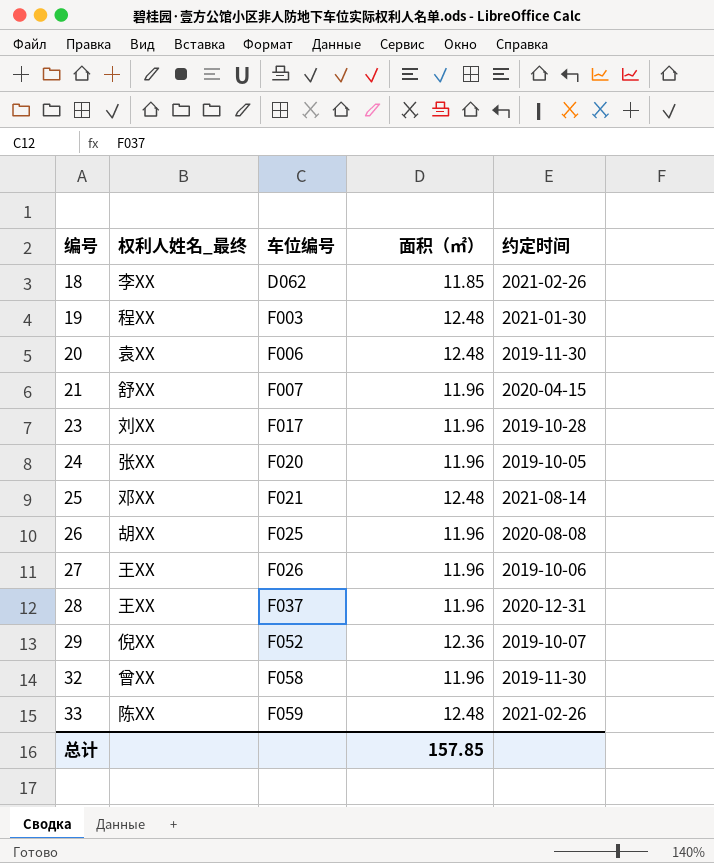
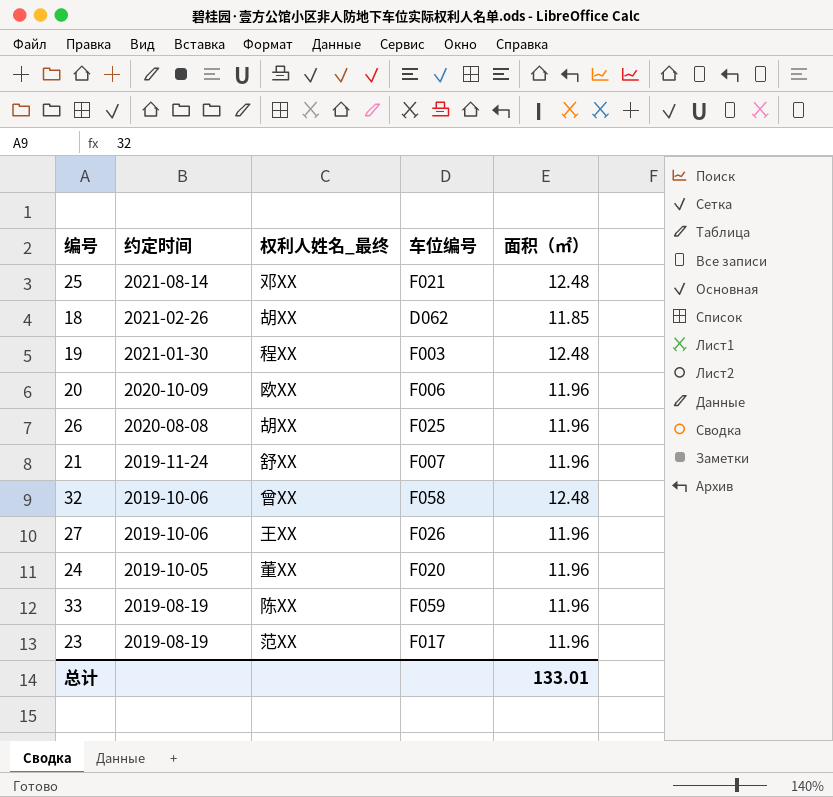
row order: 编号 ascending -> 约定时间 descending
column 约定时间 | position: 5 -> 2
row 28: 王XX | F037 | 11.96 | 2020-12-31 -> none
row 29: 倪XX | F052 | 12.36 | 2019-10-07 -> none
18 | 权利人姓名_最终: 李XX -> 胡XX
20 | 约定时间: 2019-11-30 -> 2020-10-09
20 | 权利人姓名_最终: 袁XX -> 欧XX
20 | 面积（㎡）: 12.48 -> 11.96
21 | 约定时间: 2020-04-15 -> 2019-11-24
32 | 约定时间: 2019-11-30 -> 2019-10-06
32 | 面积（㎡）: 11.96 -> 12.48
24 | 权利人姓名_最终: 张XX -> 董XX
33 | 约定时间: 2021-02-26 -> 2019-08-19
33 | 面积（㎡）: 12.48 -> 11.96
23 | 约定时间: 2019-10-28 -> 2019-08-19
23 | 权利人姓名_最终: 刘XX -> 范XX
总计 | 面积（㎡）: 157.85 -> 133.01

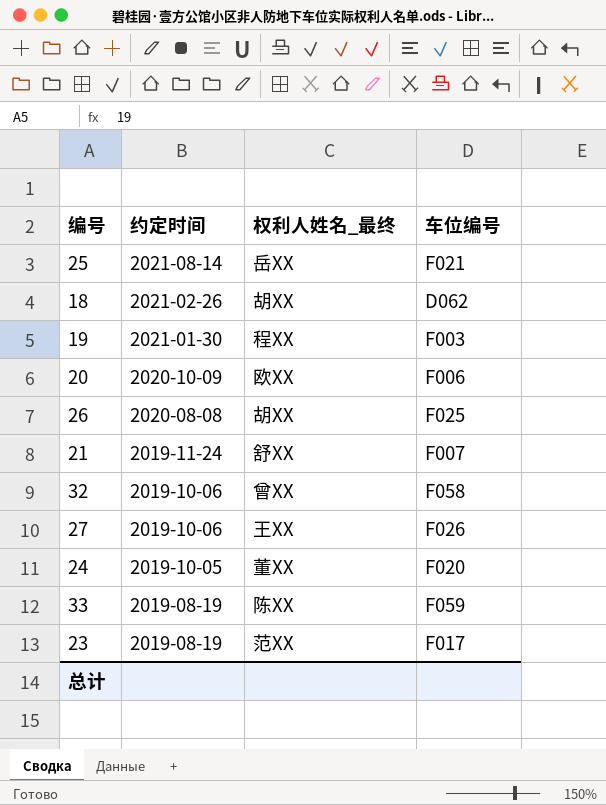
column 面积（㎡） | position: 5 -> none
25 | 权利人姓名_最终: 邓XX -> 岳XX

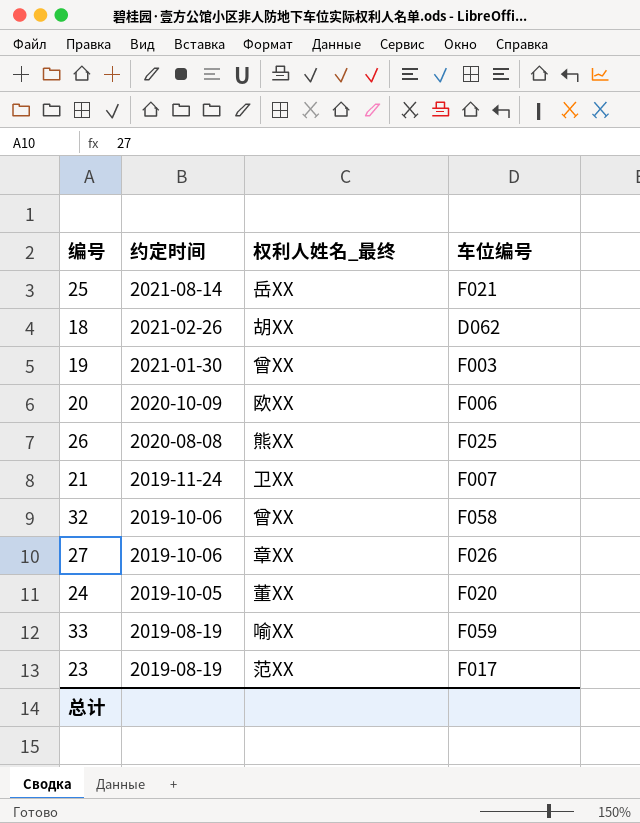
19 | 权利人姓名_最终: 程XX -> 曾XX
26 | 权利人姓名_最终: 胡XX -> 熊XX
21 | 权利人姓名_最终: 舒XX -> 卫XX
27 | 权利人姓名_最终: 王XX -> 章XX
33 | 权利人姓名_最终: 陈XX -> 喻XX

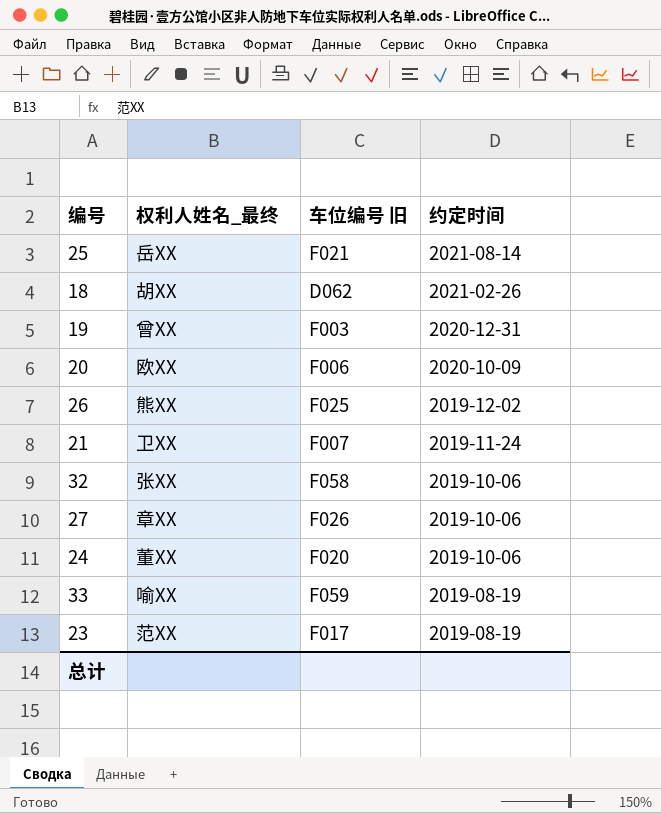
column name: 车位编号 -> 车位编号 旧
column 约定时间 | position: 2 -> 4
19 | 约定时间: 2021-01-30 -> 2020-12-31
26 | 约定时间: 2020-08-08 -> 2019-12-02
32 | 权利人姓名_最终: 曾XX -> 张XX
24 | 约定时间: 2019-10-05 -> 2019-10-06

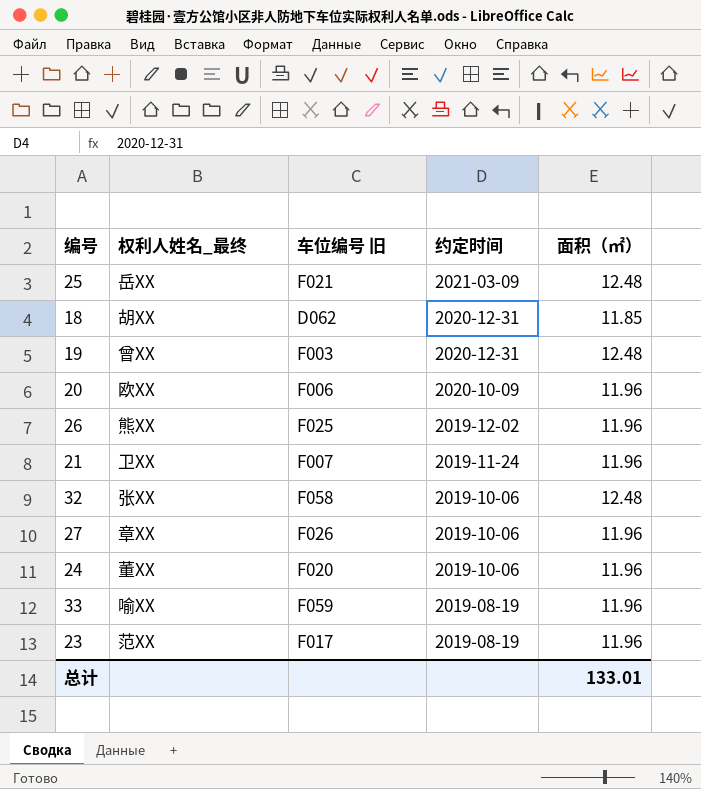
column 面积（㎡） | position: none -> 5
25 | 约定时间: 2021-08-14 -> 2021-03-09
18 | 约定时间: 2021-02-26 -> 2020-12-31

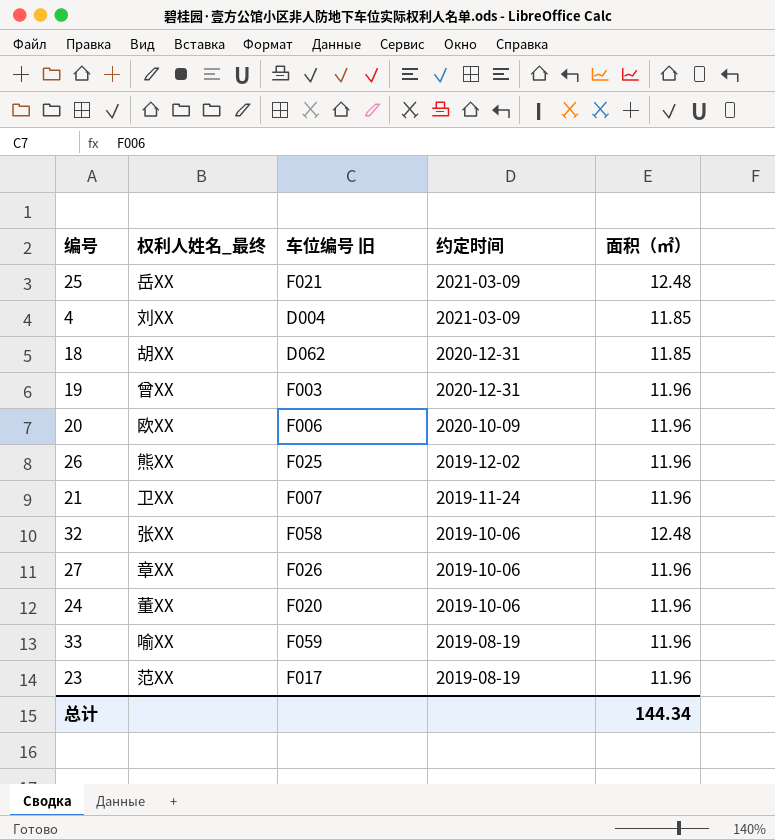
row 4: none -> 刘XX | D004 | 2021-03-09 | 11.85
19 | 面积（㎡）: 12.48 -> 11.96
总计 | 面积（㎡）: 133.01 -> 144.34

